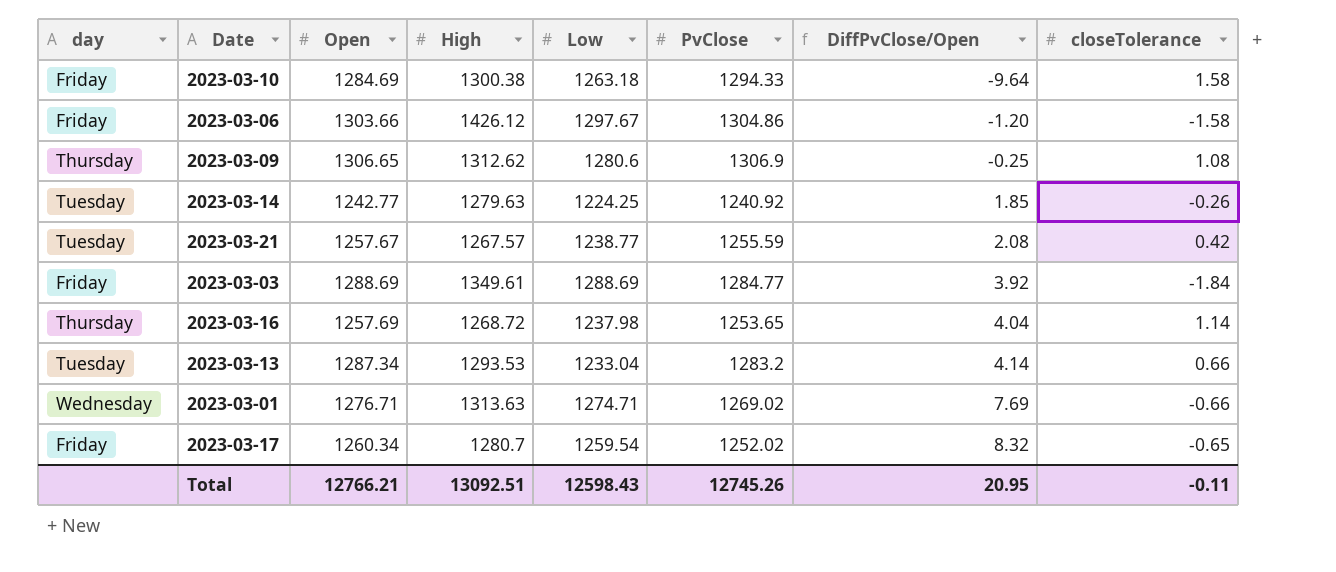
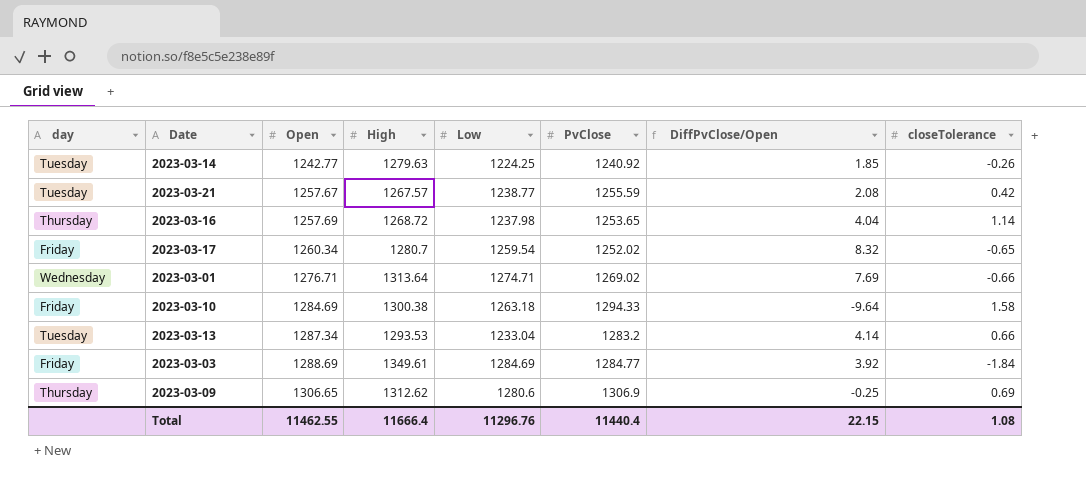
row order: DiffPvClose/Open ascending -> Open ascending
row 2023-03-06: Friday | 1303.66 | 1426.12 | 1297.67 | 1304.86 | -1.20 | -1.58 -> none
2023-03-01 | High: 1313.63 -> 1313.64
2023-03-03 | Low: 1288.69 -> 1284.69
2023-03-09 | closeTolerance: 1.08 -> 0.69
Total | Open: 12766.21 -> 11462.55
Total | High: 13092.51 -> 11666.4
Total | Low: 12598.43 -> 11296.76
Total | PvClose: 12745.26 -> 11440.4
Total | DiffPvClose/Open: 20.95 -> 22.15
Total | closeTolerance: -0.11 -> 1.08

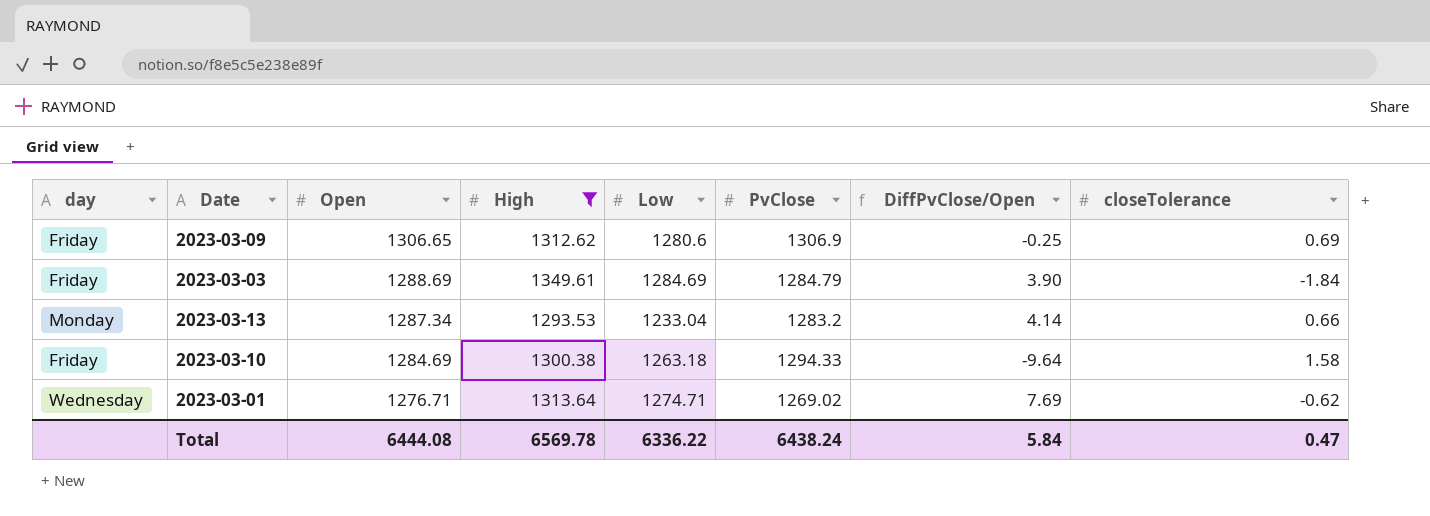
filter: none -> High >= 1293.53
row order: Open ascending -> Open descending
2023-03-09 | day: Thursday -> Friday
2023-03-03 | PvClose: 1284.77 -> 1284.79
2023-03-03 | DiffPvClose/Open: 3.92 -> 3.90
2023-03-13 | day: Tuesday -> Monday
2023-03-01 | closeTolerance: -0.66 -> -0.62
Total | Open: 11462.55 -> 6444.08
Total | High: 11666.4 -> 6569.78
Total | Low: 11296.76 -> 6336.22
Total | PvClose: 11440.4 -> 6438.24
Total | DiffPvClose/Open: 22.15 -> 5.84
Total | closeTolerance: 1.08 -> 0.47

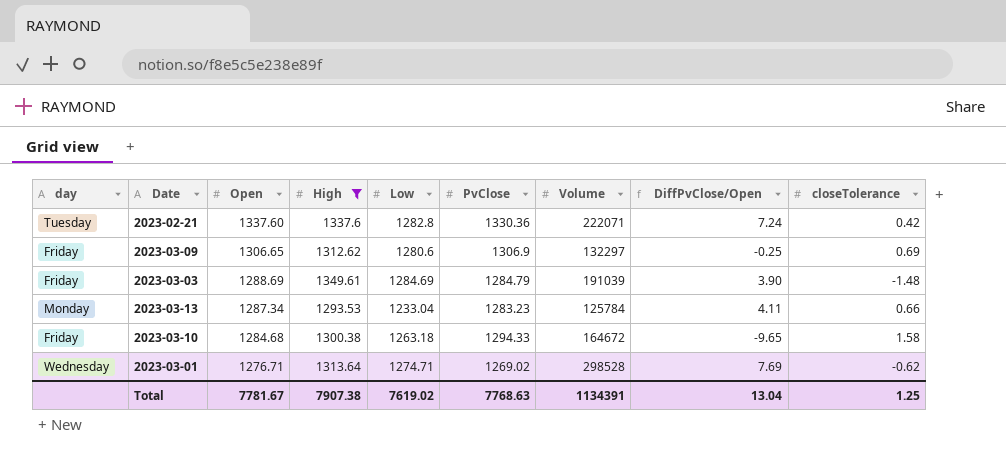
column Volume | position: none -> 7
row 2023-02-21: none -> Tuesday | 1337.60 | 1337.6 | 1282.8 | 1330.36 | 222071 | 7.24 | 0.42
2023-03-03 | closeTolerance: -1.84 -> -1.48
2023-03-13 | PvClose: 1283.2 -> 1283.23
2023-03-13 | DiffPvClose/Open: 4.14 -> 4.11
2023-03-10 | Open: 1284.69 -> 1284.68
2023-03-10 | DiffPvClose/Open: -9.64 -> -9.65
Total | Open: 6444.08 -> 7781.67
Total | High: 6569.78 -> 7907.38
Total | Low: 6336.22 -> 7619.02
Total | PvClose: 6438.24 -> 7768.63
Total | DiffPvClose/Open: 5.84 -> 13.04
Total | closeTolerance: 0.47 -> 1.25

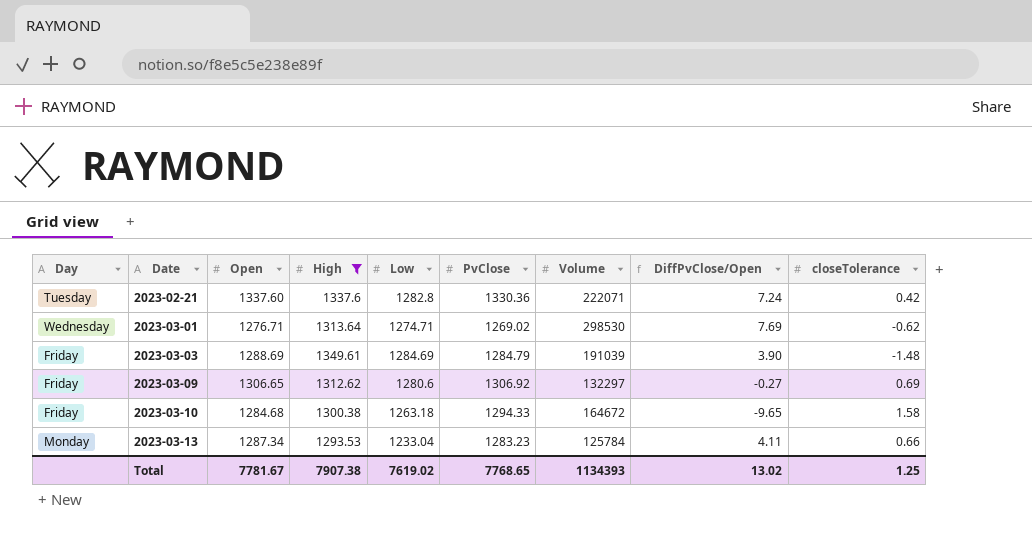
row order: Open descending -> Date ascending
column name: day -> Day
2023-03-01 | Volume: 298528 -> 298530
2023-03-09 | PvClose: 1306.9 -> 1306.92
2023-03-09 | DiffPvClose/Open: -0.25 -> -0.27
Total | PvClose: 7768.63 -> 7768.65
Total | Volume: 1134391 -> 1134393
Total | DiffPvClose/Open: 13.04 -> 13.02

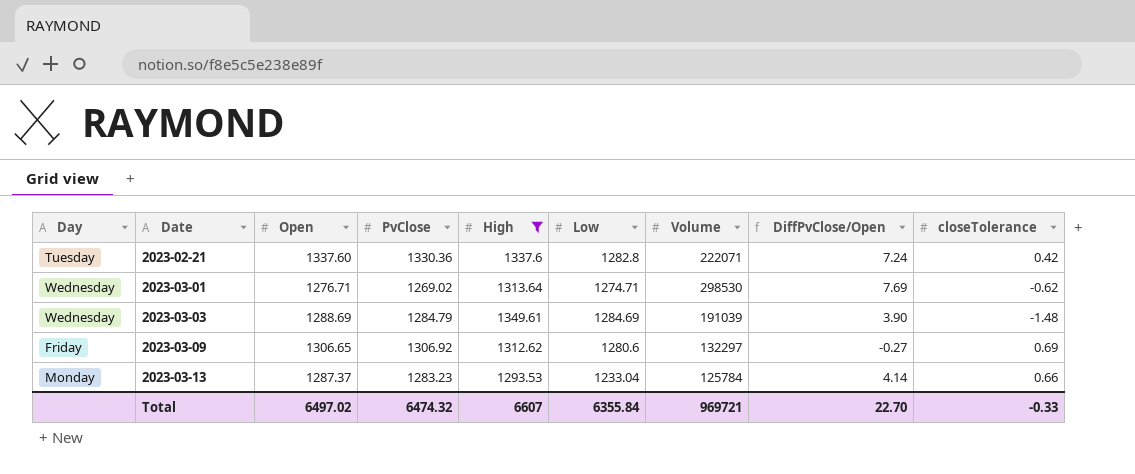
column PvClose | position: 6 -> 4
row 2023-03-10: Friday | 1284.68 | 1300.38 | 1263.18 | 1294.33 | 164672 | -9.65 | 1.58 -> none
2023-03-03 | Day: Friday -> Wednesday
2023-03-13 | Open: 1287.34 -> 1287.37
2023-03-13 | DiffPvClose/Open: 4.11 -> 4.14
Total | Open: 7781.67 -> 6497.02
Total | PvClose: 7768.65 -> 6474.32
Total | High: 7907.38 -> 6607
Total | Low: 7619.02 -> 6355.84
Total | Volume: 1134393 -> 969721
Total | DiffPvClose/Open: 13.02 -> 22.70
Total | closeTolerance: 1.25 -> -0.33

